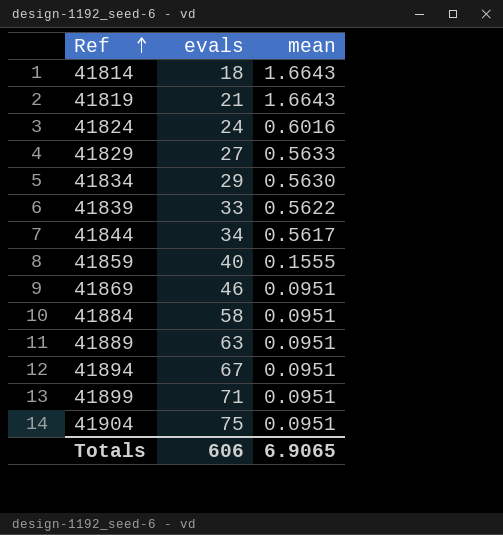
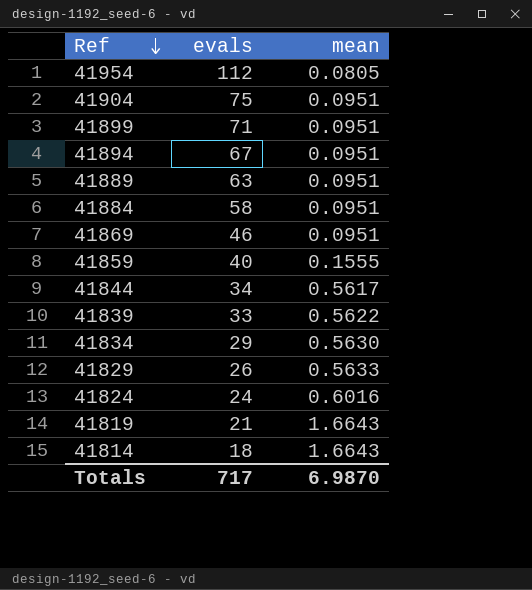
row order: Ref ascending -> Ref descending
row 41954: none -> 112 | 0.0805
41829 | evals: 27 -> 26
Totals | evals: 606 -> 717
Totals | mean: 6.9065 -> 6.9870

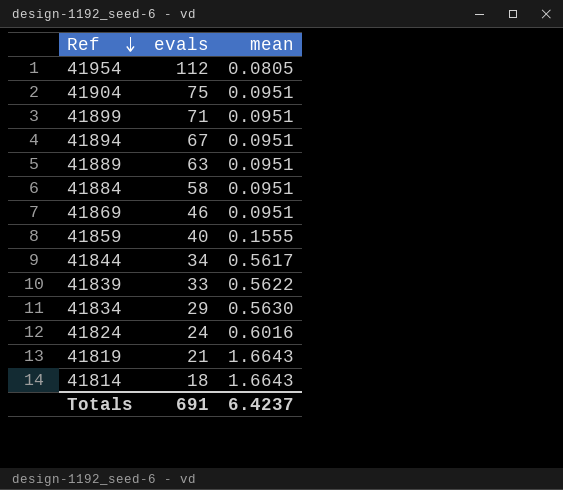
row 41829: 26 | 0.5633 -> none
Totals | evals: 717 -> 691
Totals | mean: 6.9870 -> 6.4237

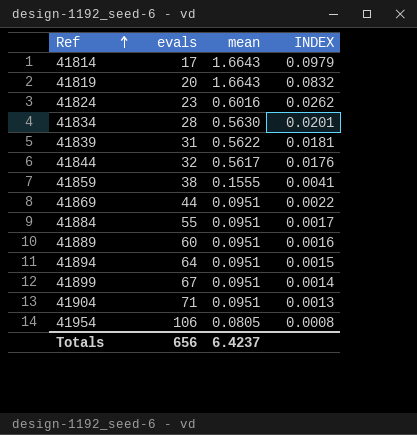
row order: Ref descending -> Ref ascending
column INDEX | formula: none -> [mean] / [evals]
41814 | evals: 18 -> 17
41819 | evals: 21 -> 20
41824 | evals: 24 -> 23
41834 | evals: 29 -> 28
41839 | evals: 33 -> 31
41844 | evals: 34 -> 32
41859 | evals: 40 -> 38
41869 | evals: 46 -> 44
41884 | evals: 58 -> 55
41889 | evals: 63 -> 60
41894 | evals: 67 -> 64
41899 | evals: 71 -> 67
41904 | evals: 75 -> 71
41954 | evals: 112 -> 106
Totals | evals: 691 -> 656

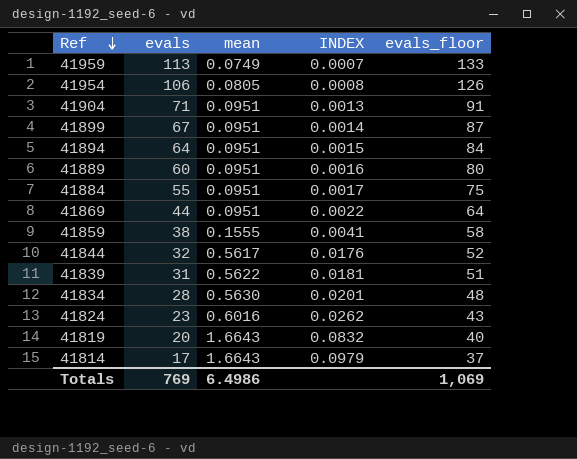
row order: Ref ascending -> Ref descending
column evals_floor | formula: none -> [evals] + 20
row 41959: none -> 113 | 0.0749 | 0.0007 | 133
Totals | evals: 656 -> 769
Totals | mean: 6.4237 -> 6.4986

